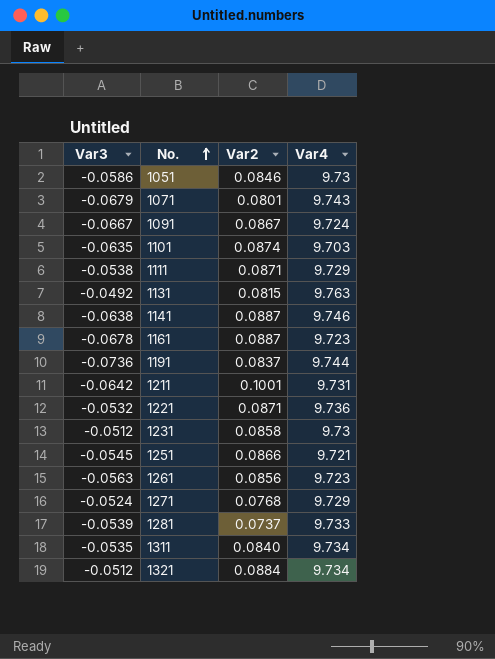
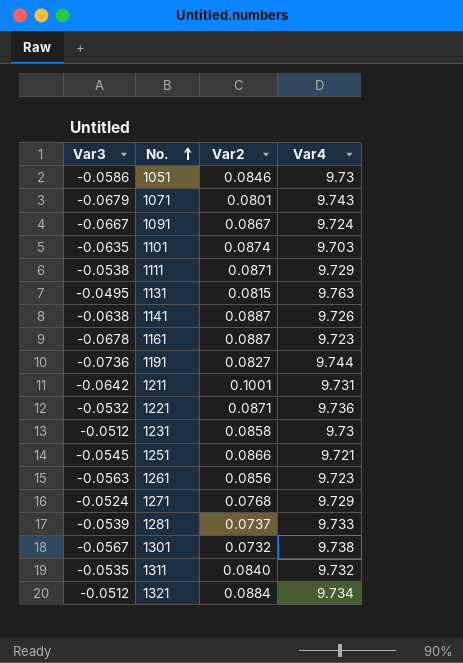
1131 | Var3: -0.0492 -> -0.0495
1141 | Var4: 9.746 -> 9.726
1191 | Var2: 0.0837 -> 0.0827
row 1301: none -> -0.0567 | 0.0732 | 9.738
1311 | Var4: 9.734 -> 9.732

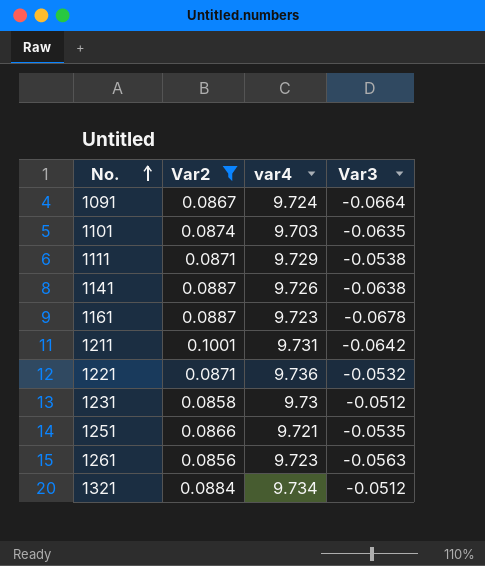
filter: none -> Var2 >= 0.0856
column name: Var4 -> var4
column Var3 | position: 1 -> 4
1091 | Var3: -0.0667 -> -0.0664
1251 | Var3: -0.0545 -> -0.0535

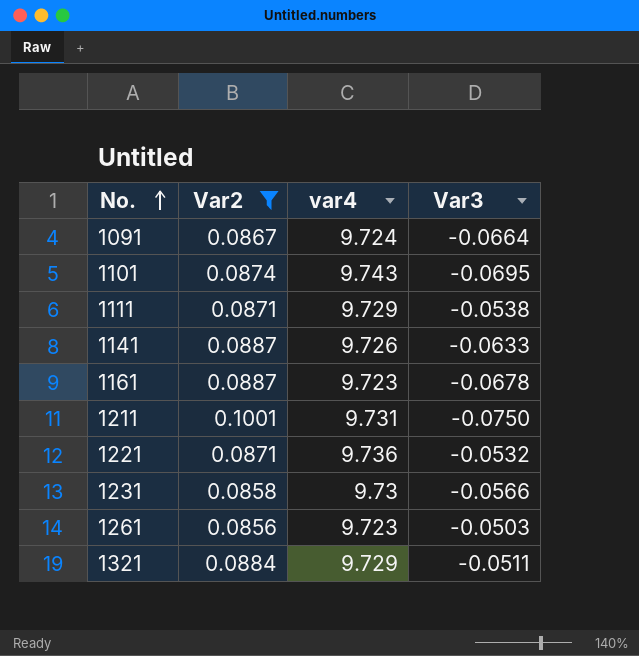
row 1251: 0.0866 | 9.721 | -0.0535 -> none
1101 | var4: 9.703 -> 9.743
1101 | Var3: -0.0635 -> -0.0695
1141 | Var3: -0.0638 -> -0.0633
1211 | Var3: -0.0642 -> -0.0750
1231 | Var3: -0.0512 -> -0.0566
1261 | Var3: -0.0563 -> -0.0503
1321 | var4: 9.734 -> 9.729
1321 | Var3: -0.0512 -> -0.0511

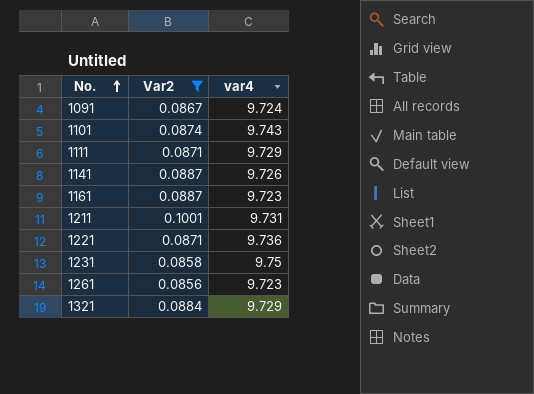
column Var3 | position: 4 -> none
1231 | var4: 9.73 -> 9.75

